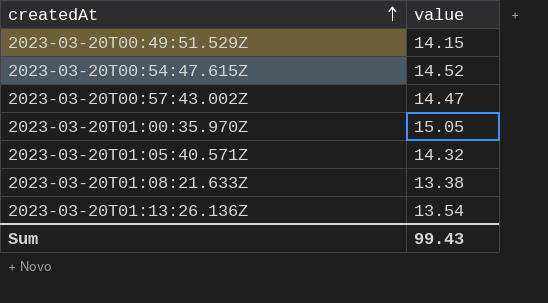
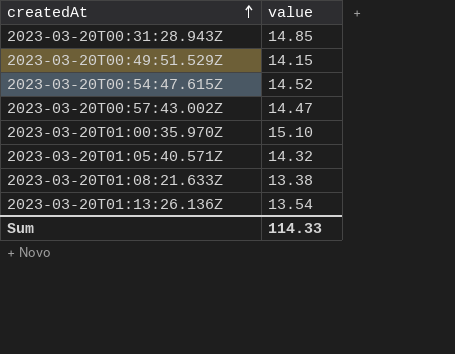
row 2023-03-20T00:31:28.943Z: none -> 14.85
2023-03-20T01:00:35.970Z | value: 15.05 -> 15.10
Sum | value: 99.43 -> 114.33

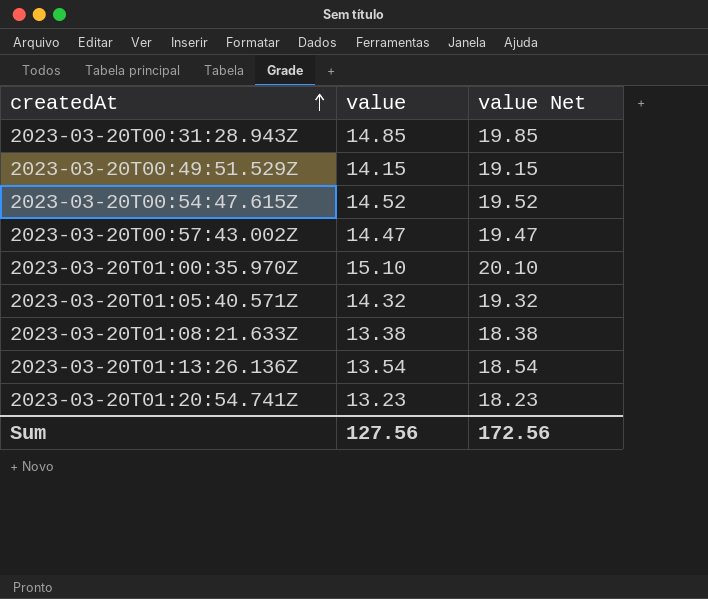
column value Net | formula: none -> [value] + 5
row 2023-03-20T01:20:54.741Z: none -> 13.23 | 18.23
Sum | value: 114.33 -> 127.56

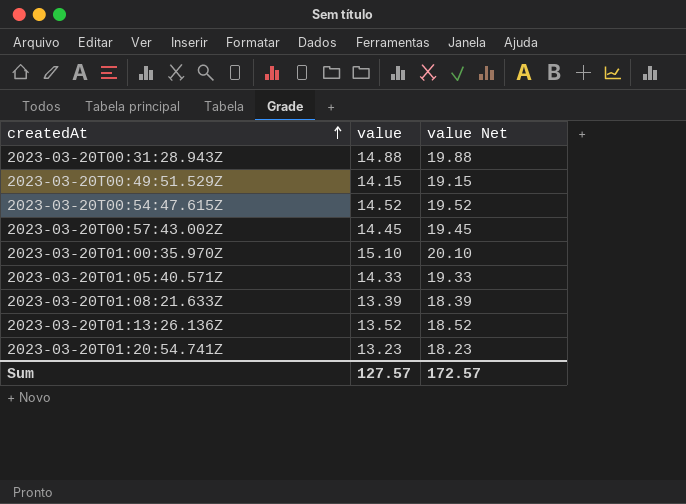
2023-03-20T00:31:28.943Z | value: 14.85 -> 14.88
2023-03-20T00:31:28.943Z | value Net: 19.85 -> 19.88
2023-03-20T00:57:43.002Z | value: 14.47 -> 14.45
2023-03-20T00:57:43.002Z | value Net: 19.47 -> 19.45
2023-03-20T01:05:40.571Z | value: 14.32 -> 14.33
2023-03-20T01:05:40.571Z | value Net: 19.32 -> 19.33
2023-03-20T01:08:21.633Z | value: 13.38 -> 13.39
2023-03-20T01:08:21.633Z | value Net: 18.38 -> 18.39
2023-03-20T01:13:26.136Z | value: 13.54 -> 13.52
2023-03-20T01:13:26.136Z | value Net: 18.54 -> 18.52
Sum | value: 127.56 -> 127.57
Sum | value Net: 172.56 -> 172.57

